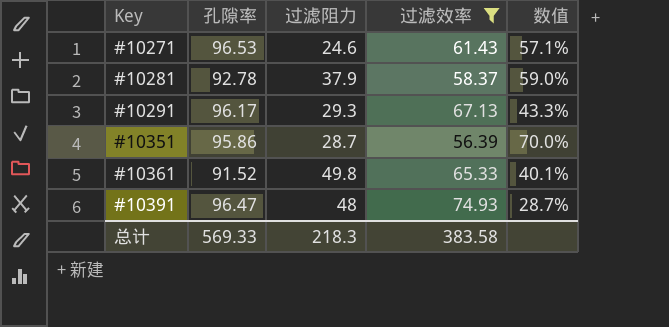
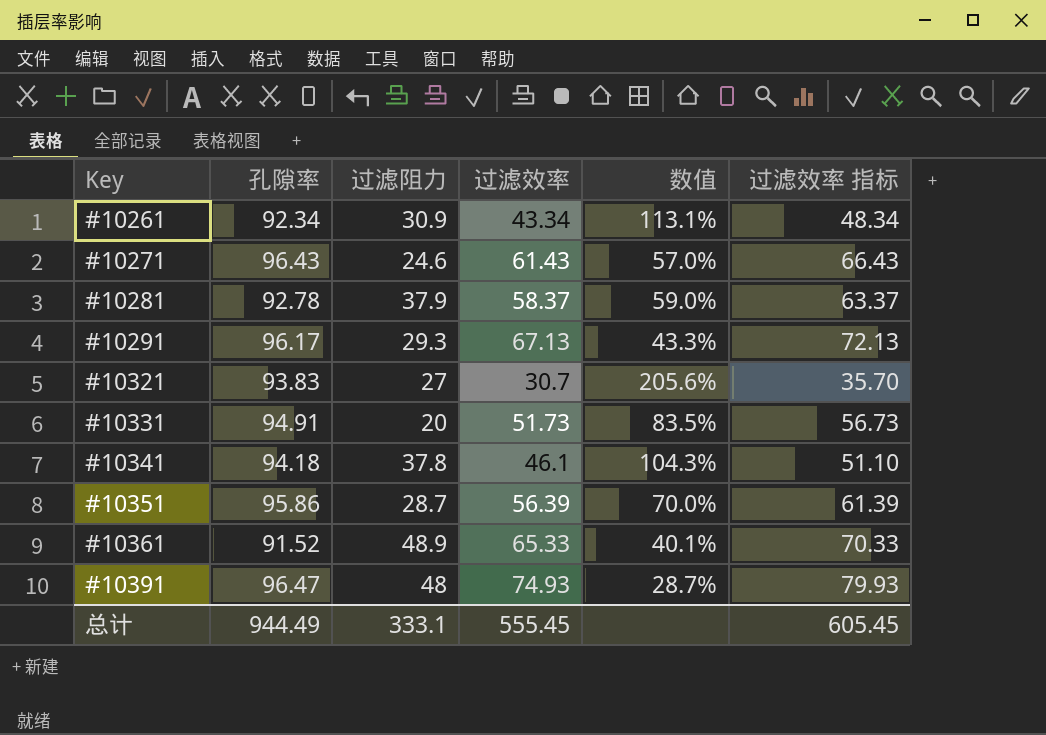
filter: 过滤效率 >= 56.39 -> none
column 过滤效率 指标 | formula: none -> [过滤效率] + 5
#10271 | 孔隙率: 96.53 -> 96.43
#10271 | 数值: 57.1% -> 57.0%
#10361 | 过滤阻力: 49.8 -> 48.9
总计 | 孔隙率: 569.33 -> 944.49
总计 | 过滤阻力: 218.3 -> 333.1
总计 | 过滤效率: 383.58 -> 555.45

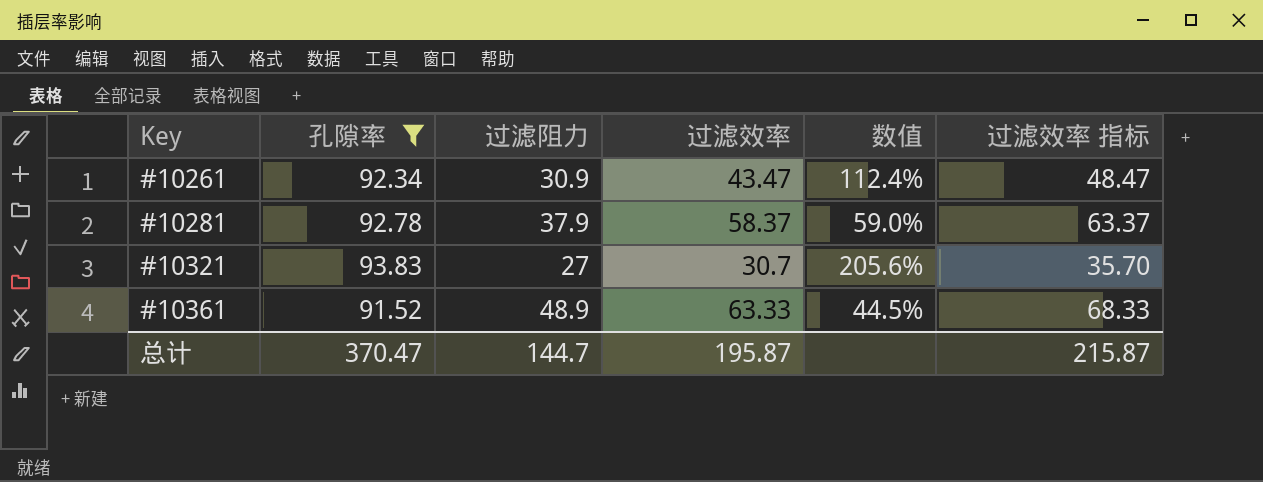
filter: none -> 孔隙率 <= 93.83
#10261 | 过滤效率: 43.34 -> 43.47
#10261 | 数值: 113.1% -> 112.4%
#10261 | 过滤效率 指标: 48.34 -> 48.47
#10361 | 过滤效率: 65.33 -> 63.33
#10361 | 数值: 40.1% -> 44.5%
#10361 | 过滤效率 指标: 70.33 -> 68.33
总计 | 孔隙率: 944.49 -> 370.47
总计 | 过滤阻力: 333.1 -> 144.7
总计 | 过滤效率: 555.45 -> 195.87
总计 | 过滤效率 指标: 605.45 -> 215.87

